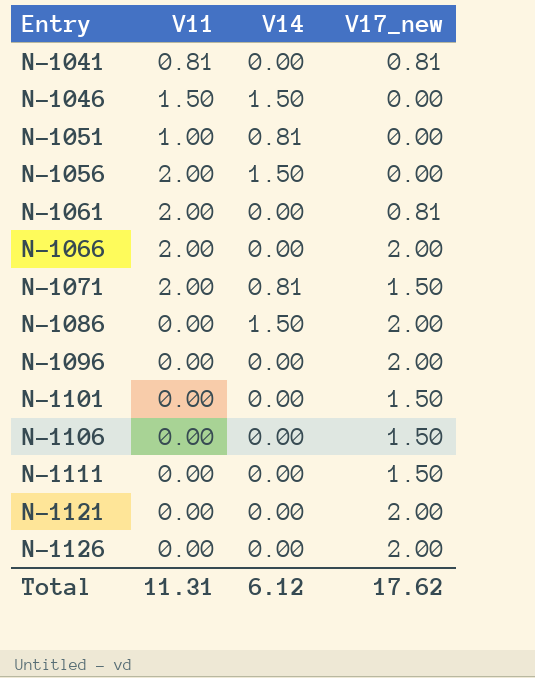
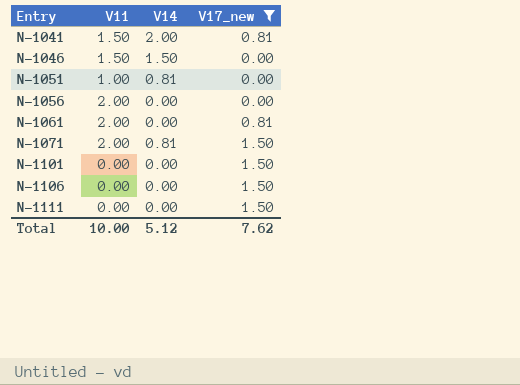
filter: none -> V17_new != 2.00
N-1041 | V11: 0.81 -> 1.50
N-1041 | V14: 0.00 -> 2.00
N-1056 | V14: 1.50 -> 0.00
Total | V11: 11.31 -> 10.00
Total | V14: 6.12 -> 5.12
Total | V17_new: 17.62 -> 7.62

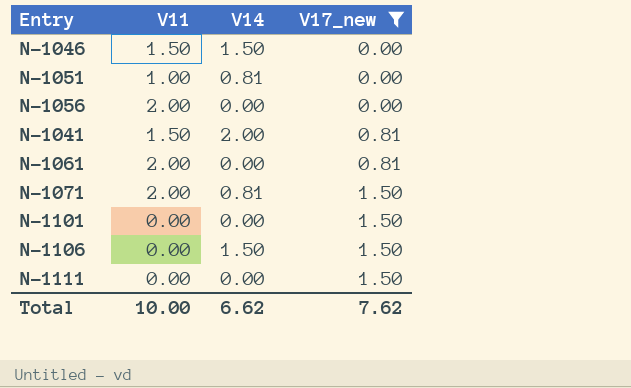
row order: Entry ascending -> V17_new ascending
N-1106 | V14: 0.00 -> 1.50
Total | V14: 5.12 -> 6.62

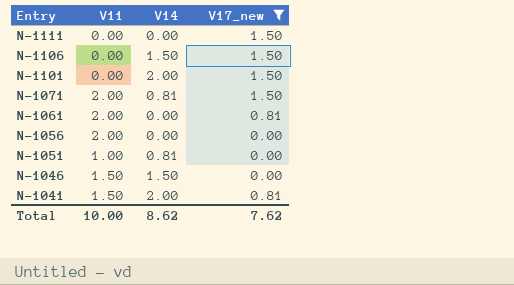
row order: V17_new ascending -> Entry descending
N-1101 | V14: 0.00 -> 2.00
Total | V14: 6.62 -> 8.62

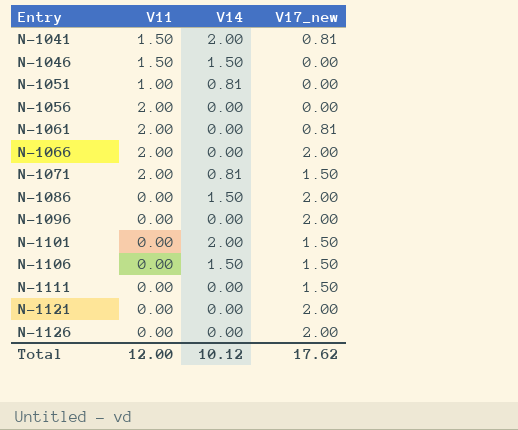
filter: V17_new != 2.00 -> none
row order: Entry descending -> Entry ascending
Total | V11: 10.00 -> 12.00
Total | V14: 8.62 -> 10.12
Total | V17_new: 7.62 -> 17.62

